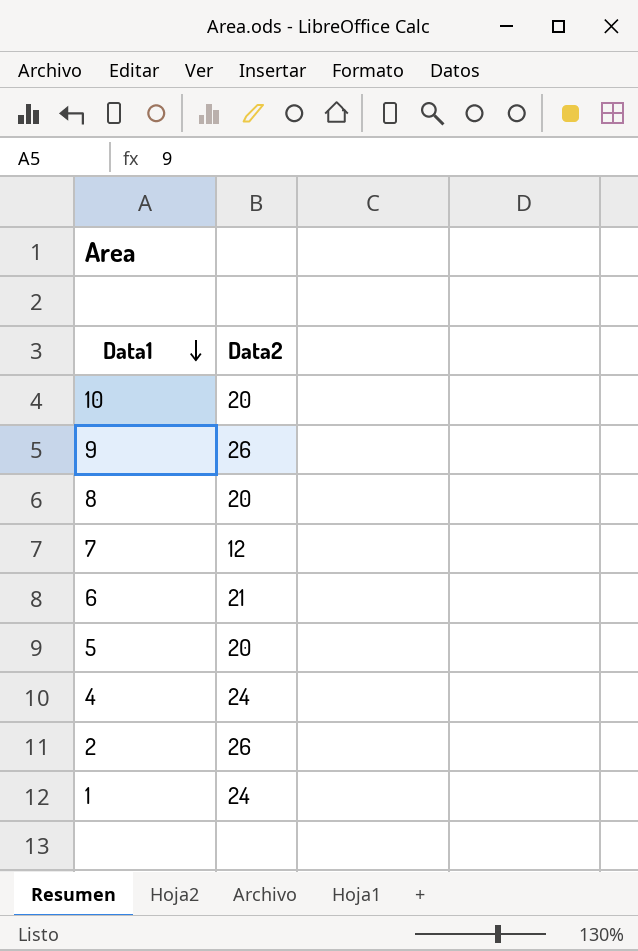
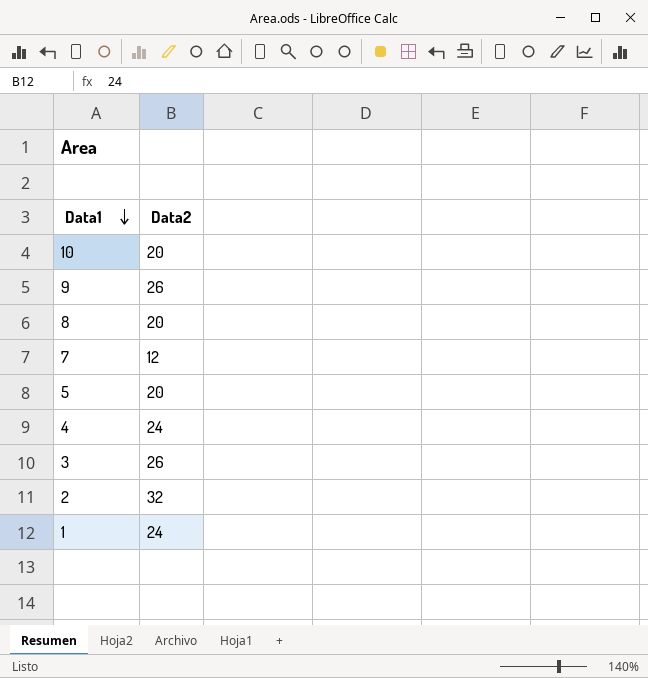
row 6: 21 -> none
row 3: none -> 26
2 | Data2: 26 -> 32

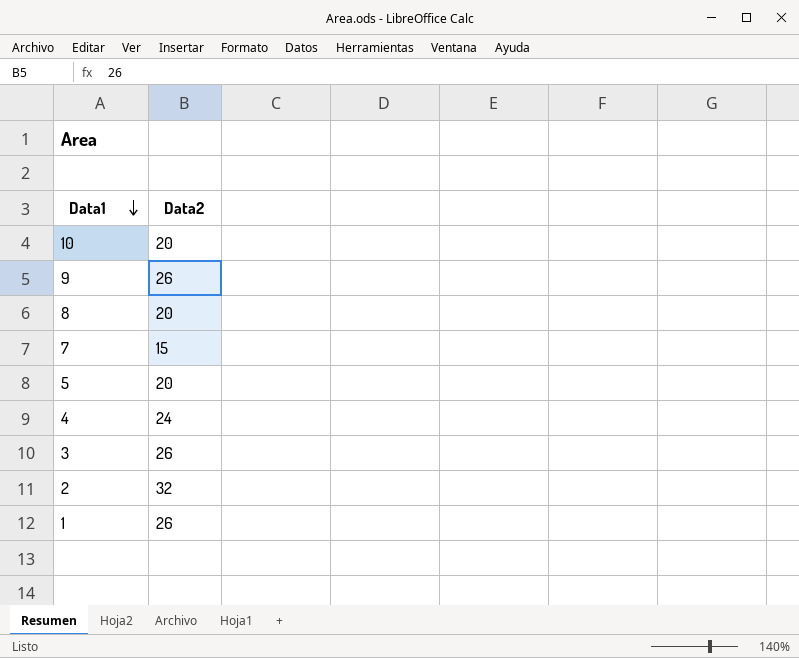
7 | Data2: 12 -> 15
1 | Data2: 24 -> 26

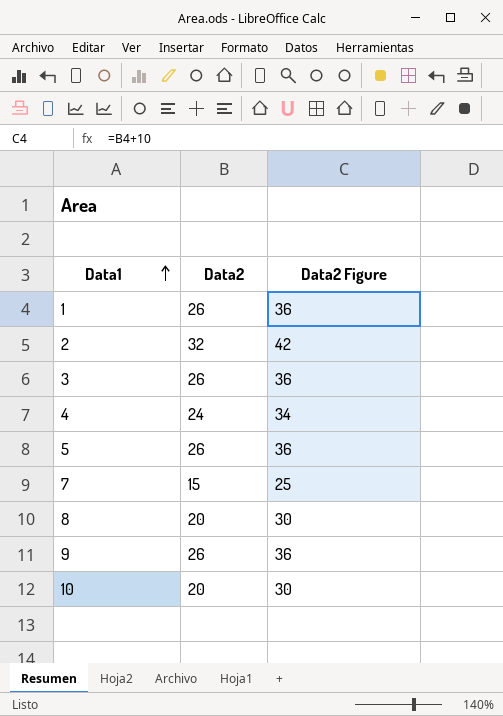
row order: Data1 descending -> Data1 ascending
column Data2 Figure | formula: none -> [Data2] + 10
5 | Data2: 20 -> 26

